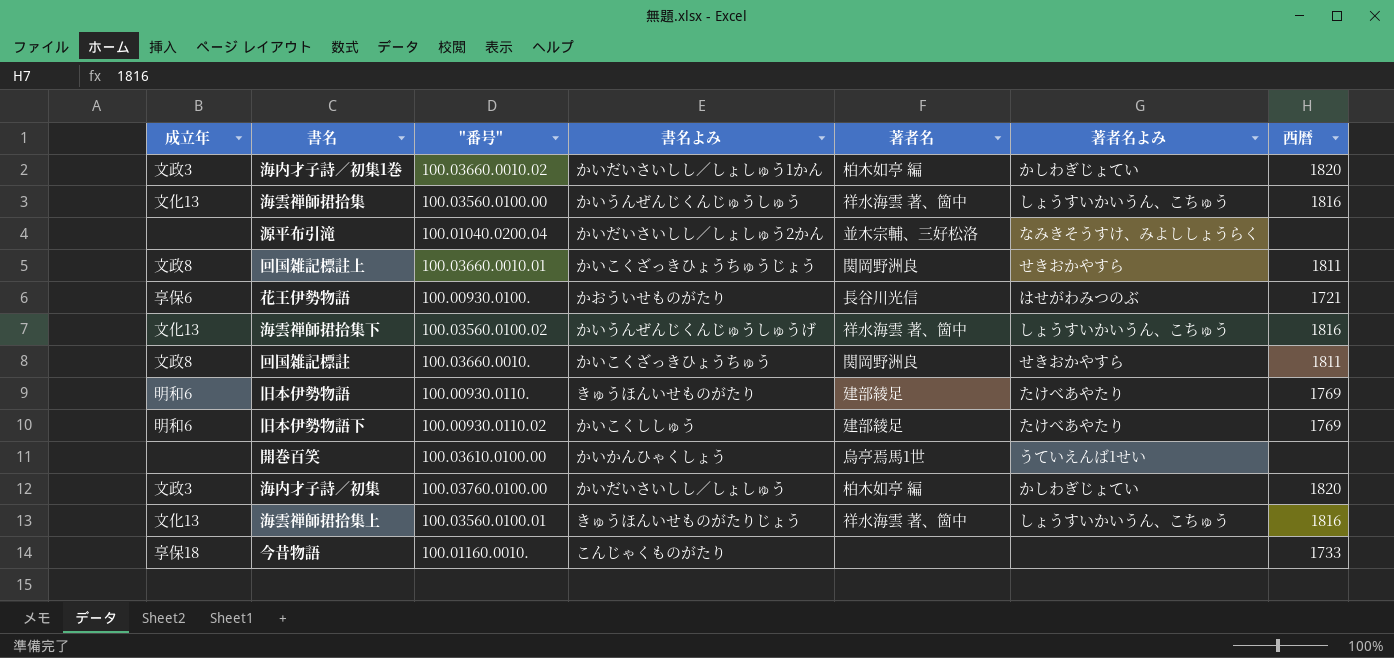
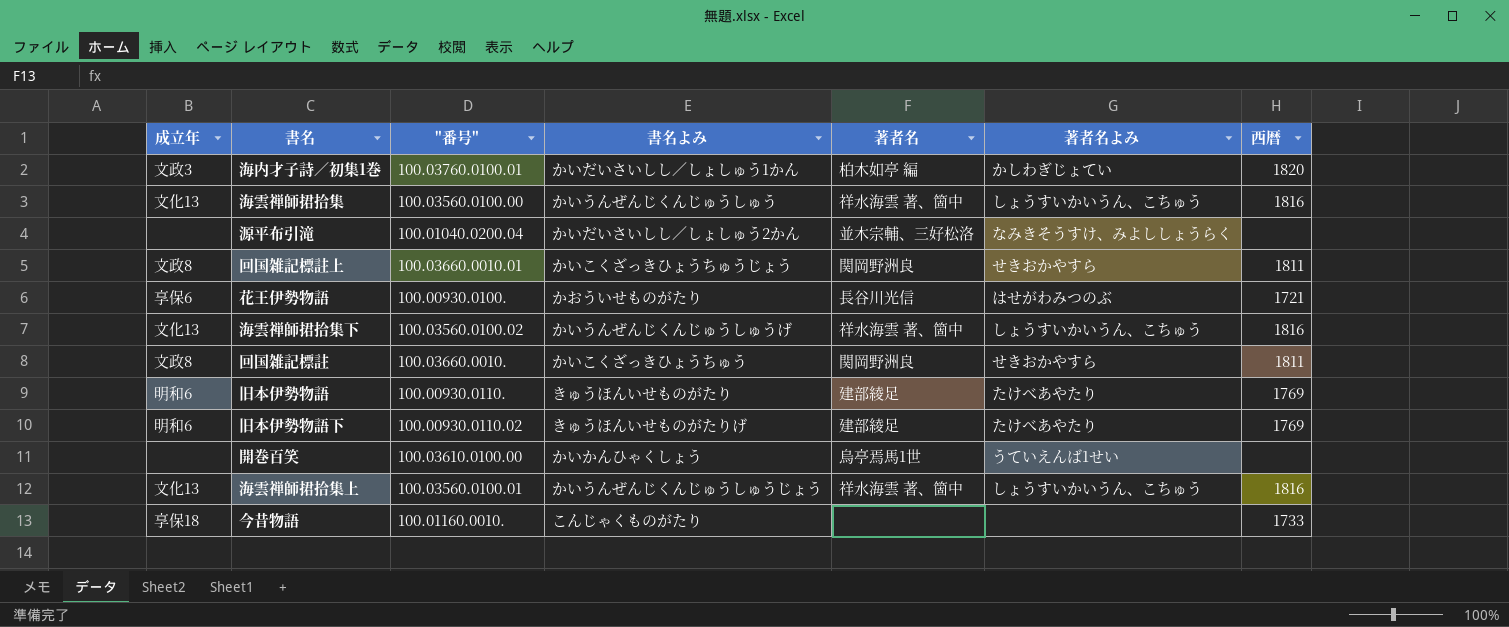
row 海内才子詩／初集: 文政3 | 100.03760.0100.00 | かいだいさいしし／しょしゅう | 柏木如亭 編 | かしわぎじょてい | 1820 -> none
海内才子詩／初集1巻 | "番号": 100.03660.0010.02 -> 100.03760.0100.01
旧本伊勢物語下 | 書名よみ: かいこくししゅう -> きゅうほんいせものがたりげ
海雲禅師捃拾集上 | 書名よみ: きゅうほんいせものがたりじょう -> かいうんぜんじくんじゅうしゅうじょう

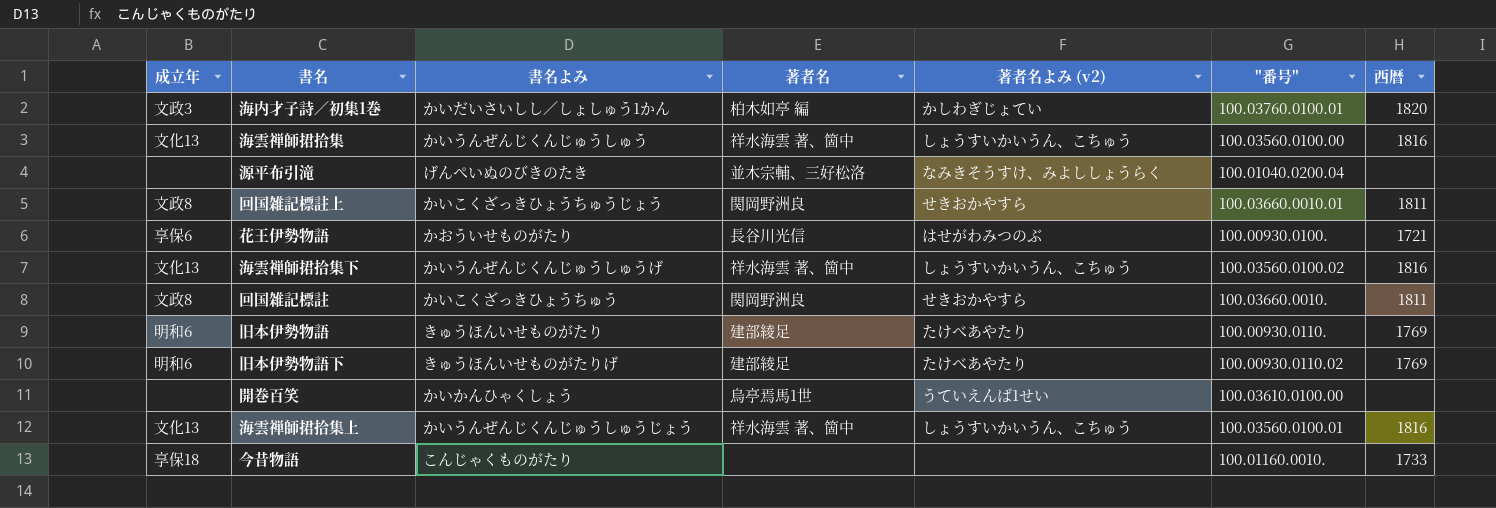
column name: 著者名よみ -> 著者名よみ (v2)
column "番号" | position: 3 -> 6
源平布引滝 | 書名よみ: かいだいさいしし／しょしゅう2かん -> げんぺいぬのびきのたき

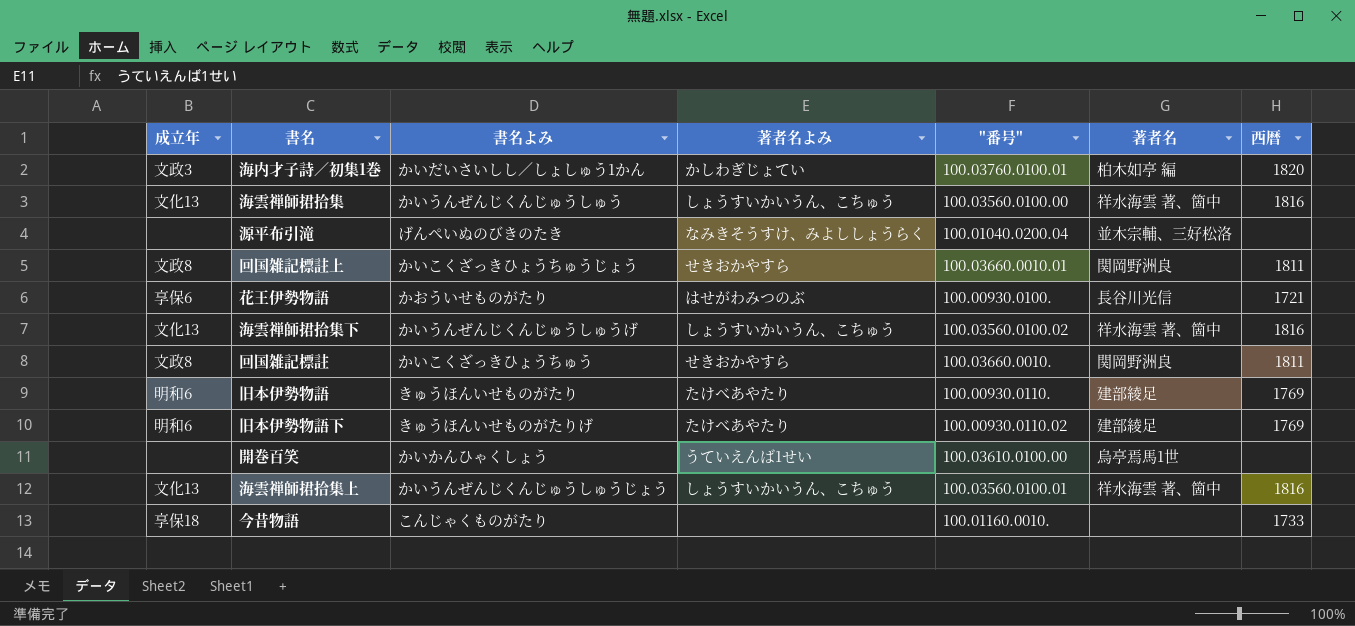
column name: 著者名よみ (v2) -> 著者名よみ
column 著者名 | position: 4 -> 6

